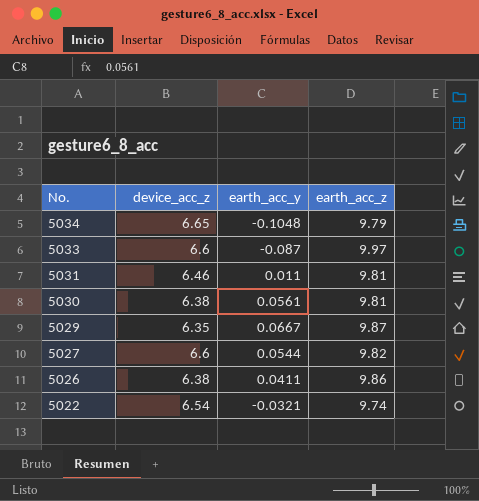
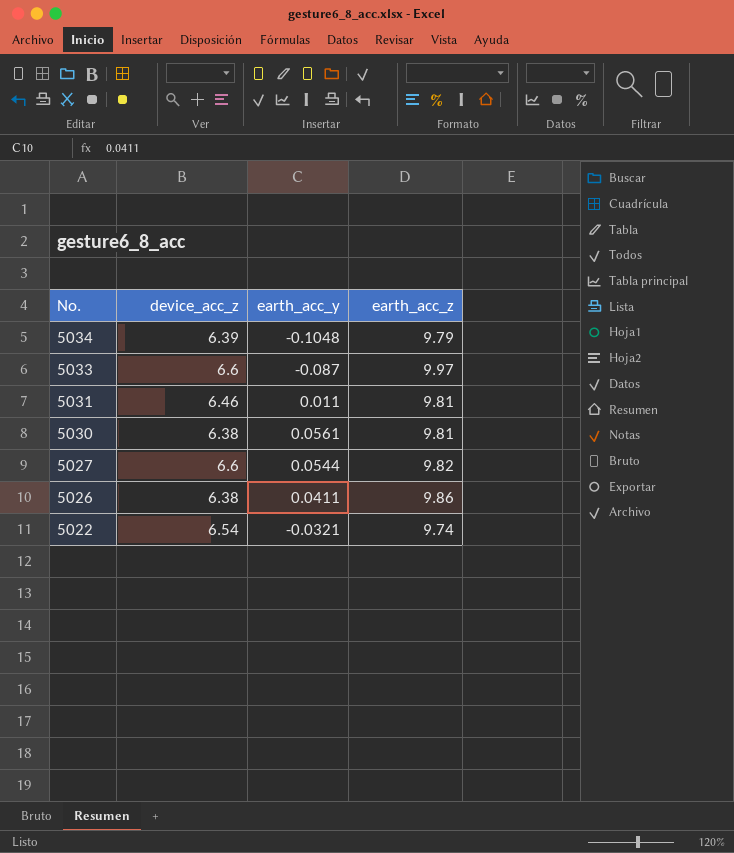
row 5029: 6.35 | 0.0667 | 9.87 -> none
5034 | device_acc_z: 6.65 -> 6.39

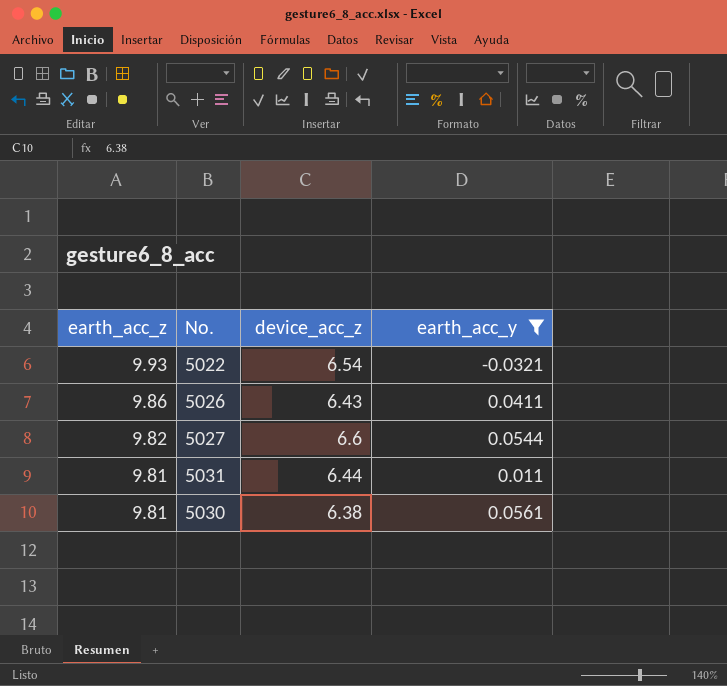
filter: none -> earth_acc_y >= -0.0321
row order: No. descending -> earth_acc_z descending
column earth_acc_z | position: 4 -> 1
5022 | earth_acc_z: 9.74 -> 9.93
5026 | device_acc_z: 6.38 -> 6.43
5031 | device_acc_z: 6.46 -> 6.44

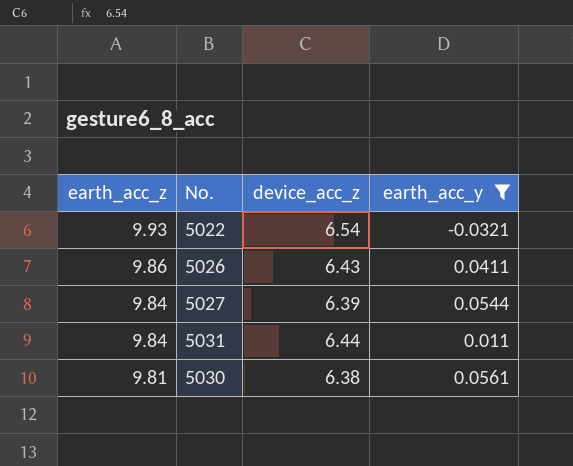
5027 | earth_acc_z: 9.82 -> 9.84
5027 | device_acc_z: 6.6 -> 6.39
5031 | earth_acc_z: 9.81 -> 9.84

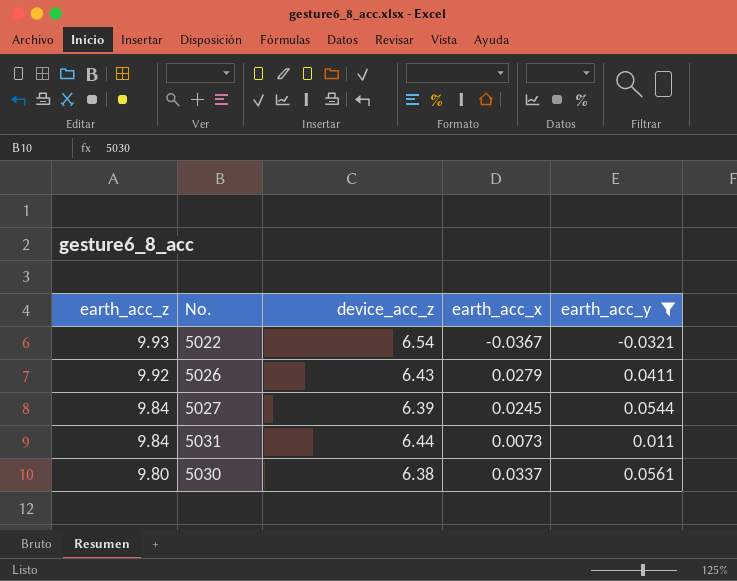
column earth_acc_x | position: none -> 4
5026 | earth_acc_z: 9.86 -> 9.92
5030 | earth_acc_z: 9.81 -> 9.80

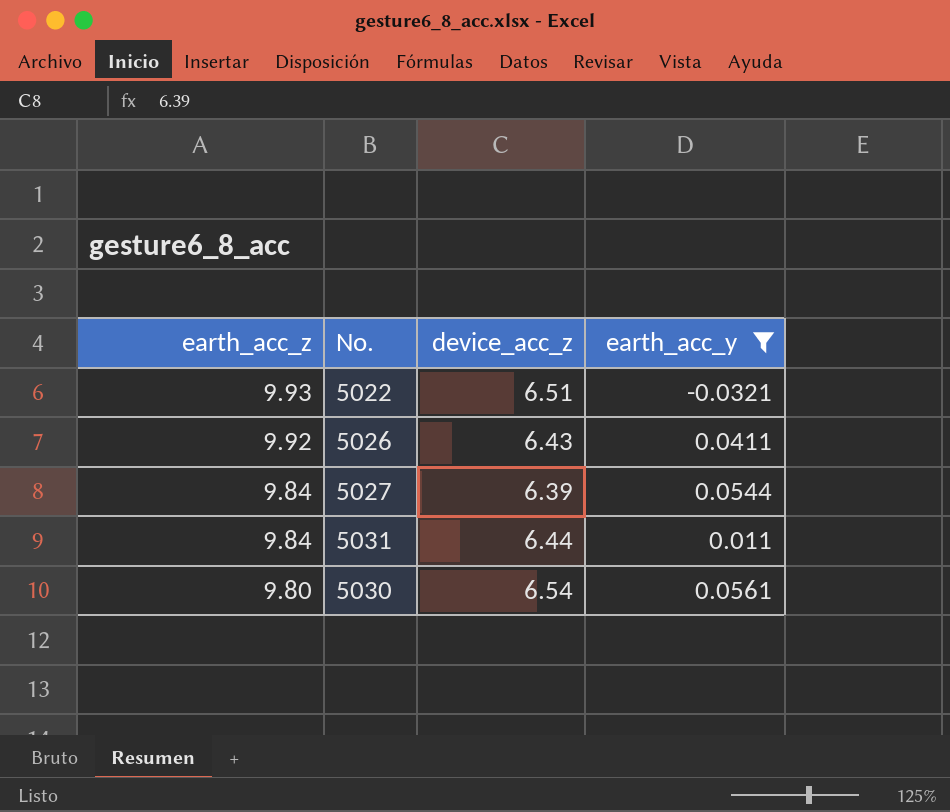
column earth_acc_x | position: 4 -> none
5022 | device_acc_z: 6.54 -> 6.51
5030 | device_acc_z: 6.38 -> 6.54

